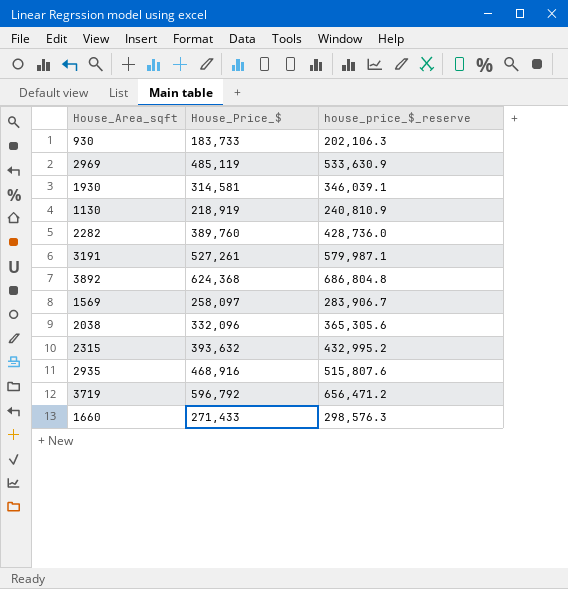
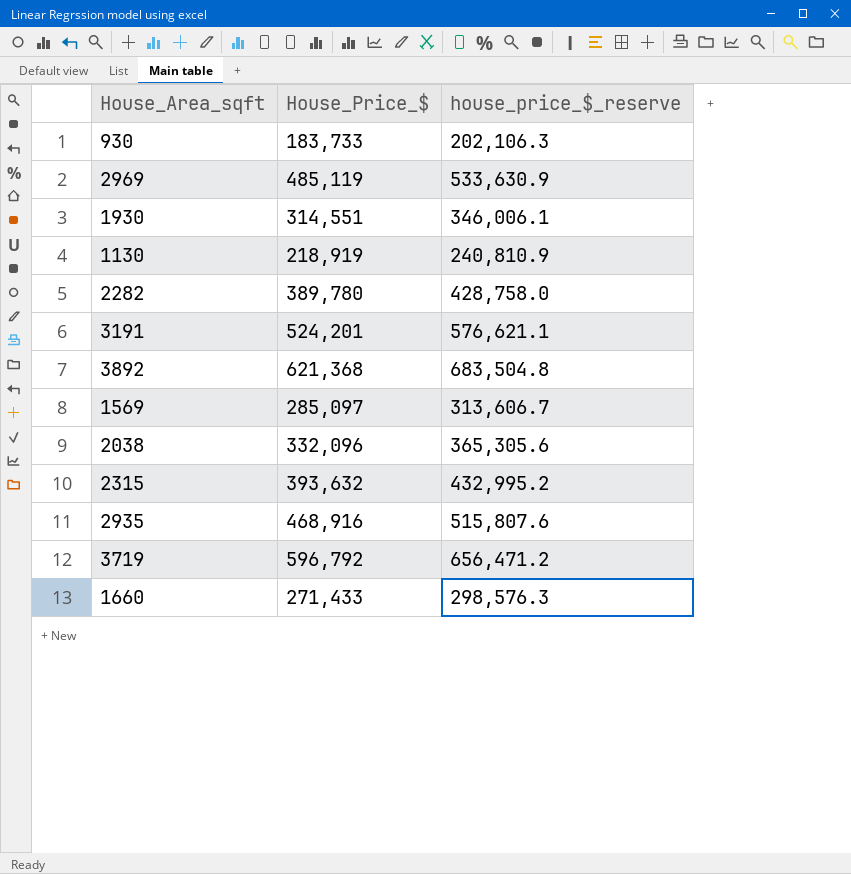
1930 | House_Price_$: 314,581 -> 314,551
1930 | house_price_$_reserve: 346,039.1 -> 346,006.1
2282 | House_Price_$: 389,760 -> 389,780
2282 | house_price_$_reserve: 428,736.0 -> 428,758.0
3191 | House_Price_$: 527,261 -> 524,201
3191 | house_price_$_reserve: 579,987.1 -> 576,621.1
3892 | House_Price_$: 624,368 -> 621,368
3892 | house_price_$_reserve: 686,804.8 -> 683,504.8
1569 | House_Price_$: 258,097 -> 285,097
1569 | house_price_$_reserve: 283,906.7 -> 313,606.7

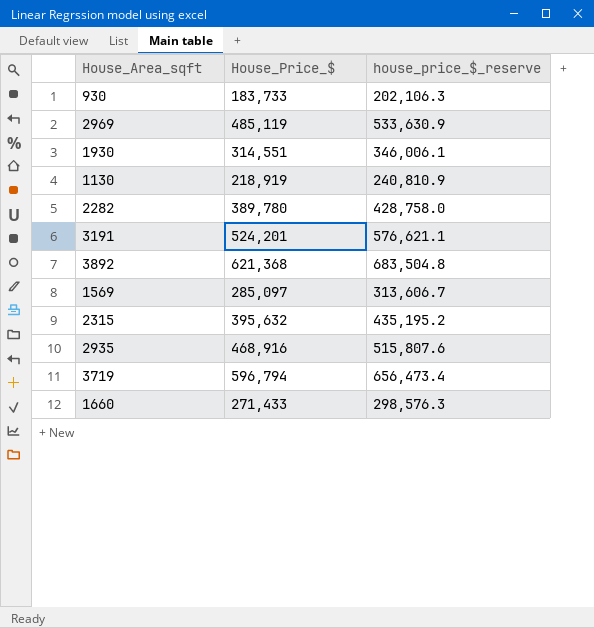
row 2038: 332,096 | 365,305.6 -> none
2315 | House_Price_$: 393,632 -> 395,632
2315 | house_price_$_reserve: 432,995.2 -> 435,195.2
3719 | House_Price_$: 596,792 -> 596,794
3719 | house_price_$_reserve: 656,471.2 -> 656,473.4

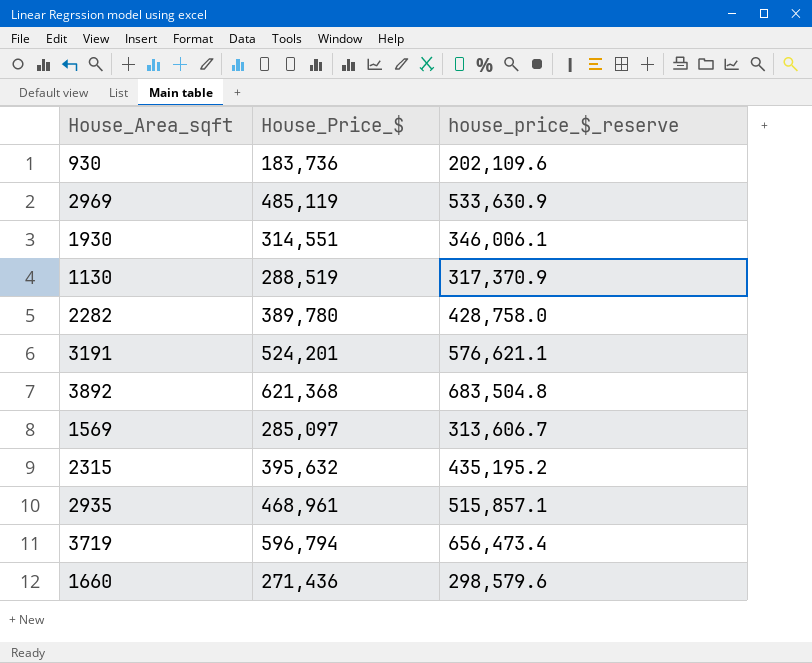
930 | House_Price_$: 183,733 -> 183,736
930 | house_price_$_reserve: 202,106.3 -> 202,109.6
1130 | House_Price_$: 218,919 -> 288,519
1130 | house_price_$_reserve: 240,810.9 -> 317,370.9
2935 | House_Price_$: 468,916 -> 468,961
2935 | house_price_$_reserve: 515,807.6 -> 515,857.1
1660 | House_Price_$: 271,433 -> 271,436
1660 | house_price_$_reserve: 298,576.3 -> 298,579.6

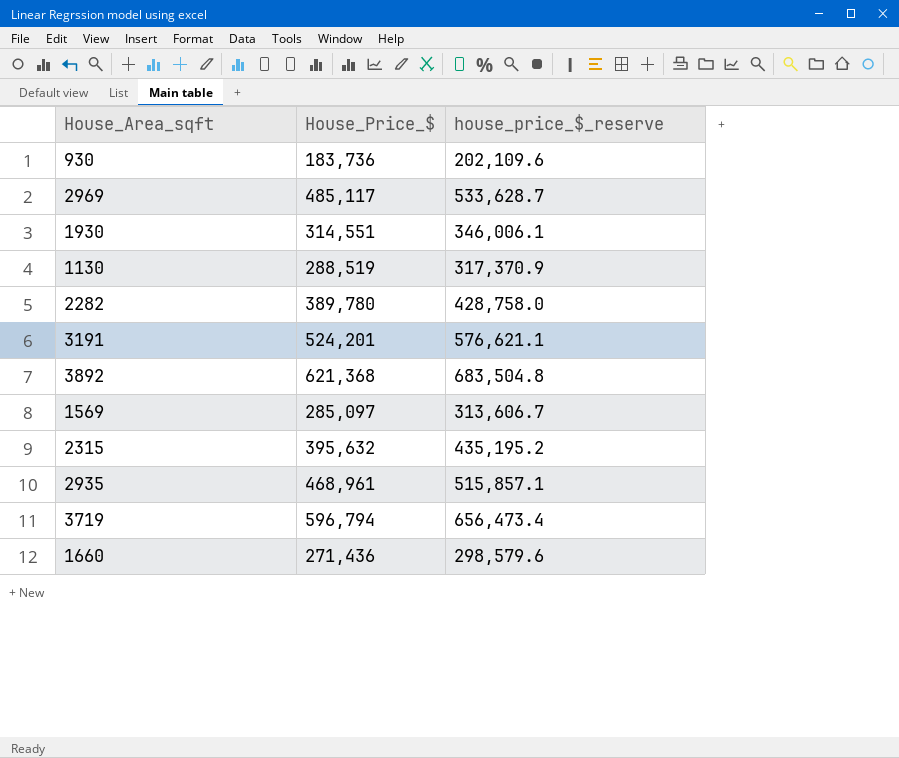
2969 | House_Price_$: 485,119 -> 485,117
2969 | house_price_$_reserve: 533,630.9 -> 533,628.7

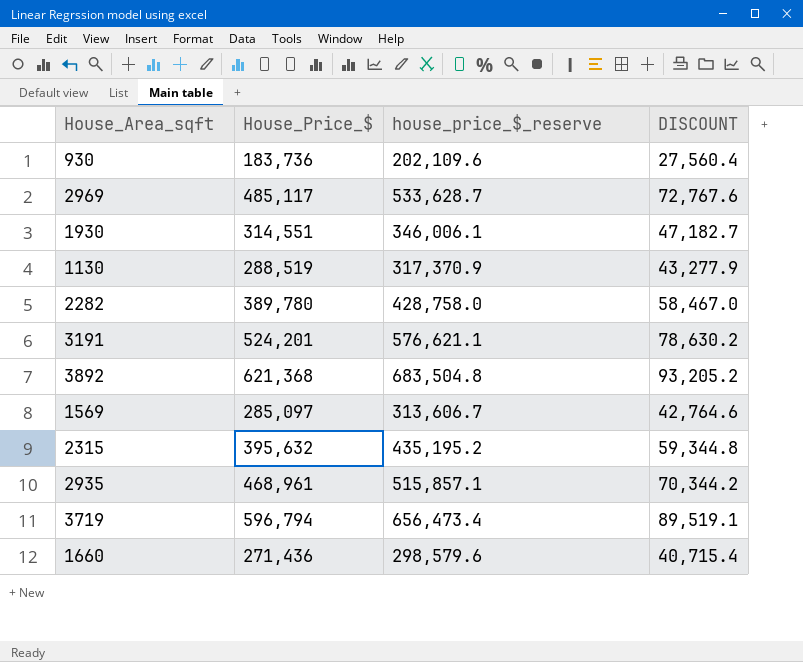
column DISCOUNT | formula: none -> [House_Price_$] * 0.15

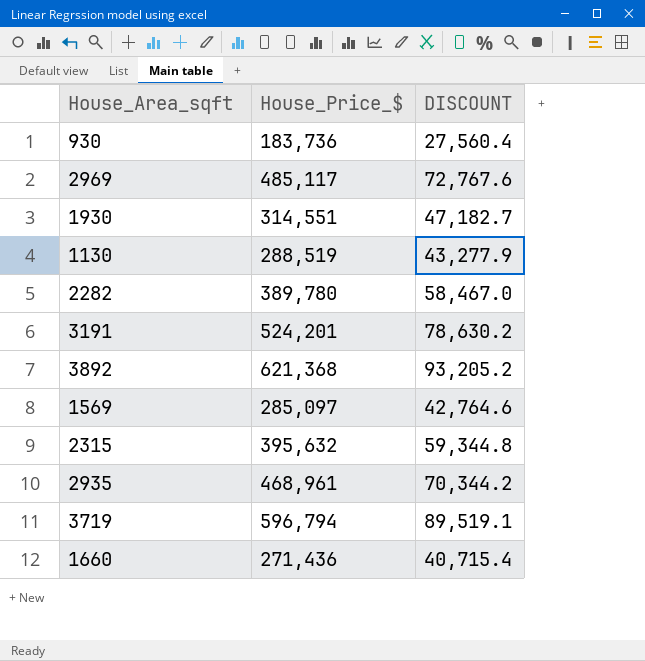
column house_price_$_reserve | formula: [House_Price_$] * 1.1 -> none

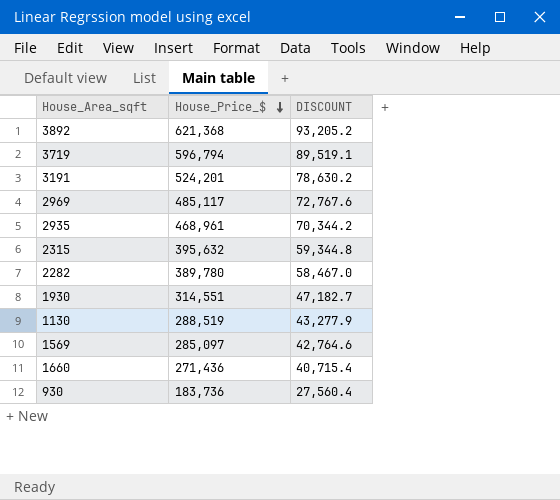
row order: none -> House_Price_$ descending

